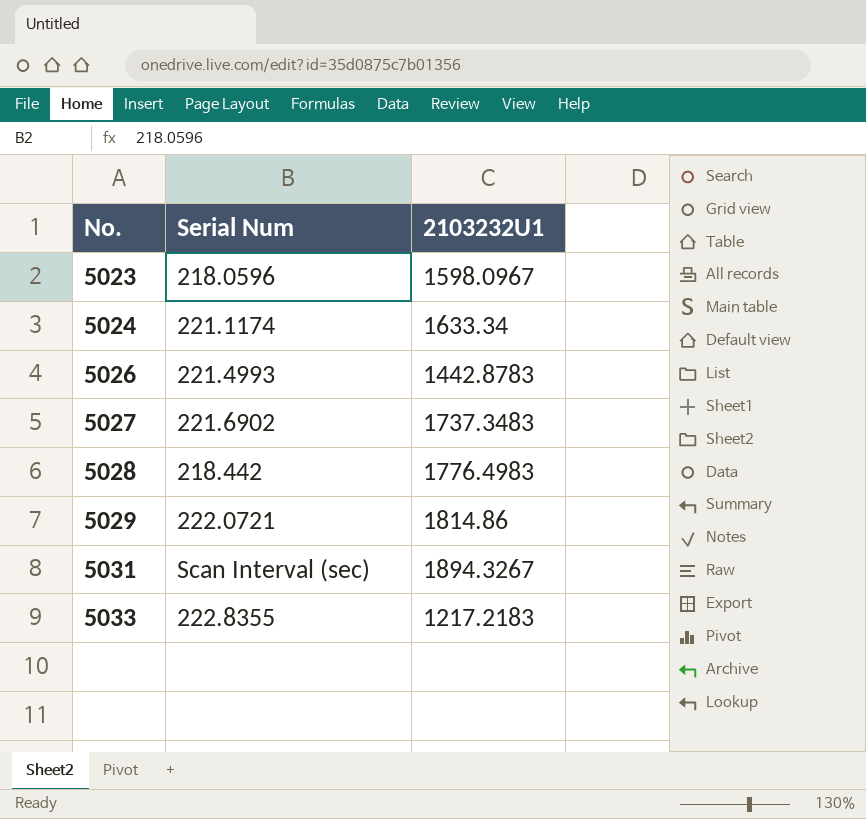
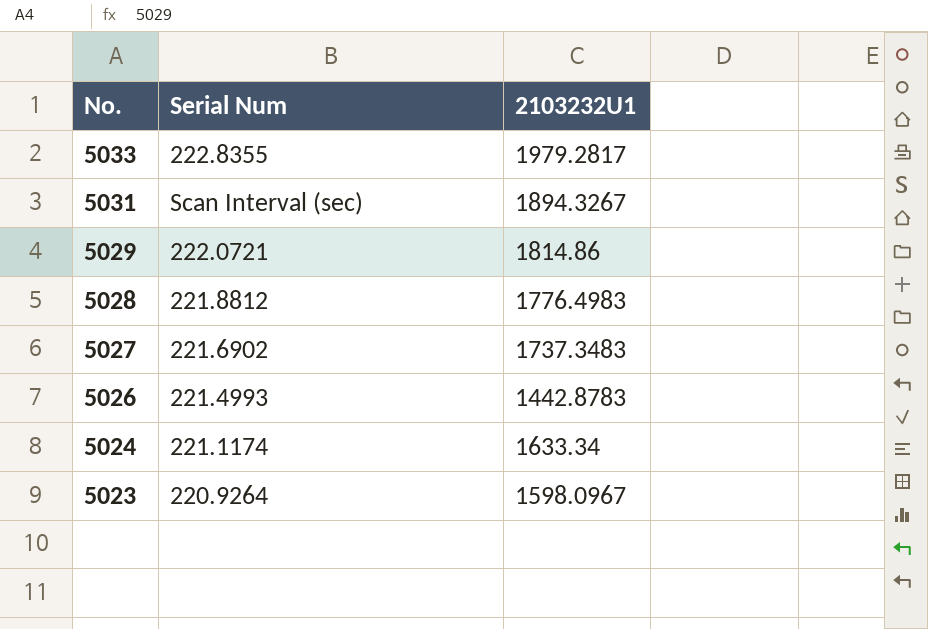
row order: No. ascending -> No. descending
5033 | 2103232U1: 1217.2183 -> 1979.2817
5028 | Serial Num: 218.442 -> 221.8812
5023 | Serial Num: 218.0596 -> 220.9264

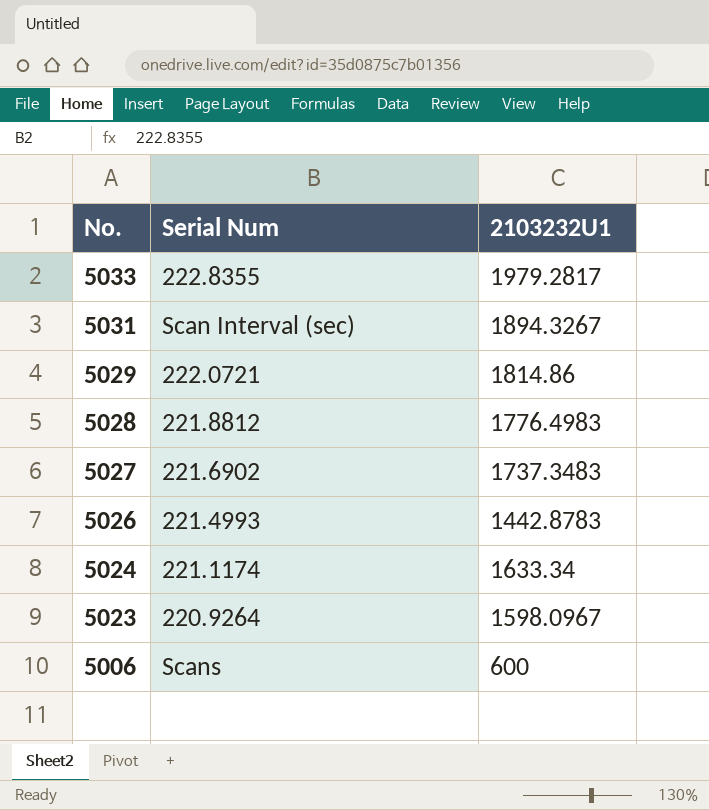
row 5006: none -> Scans | 600

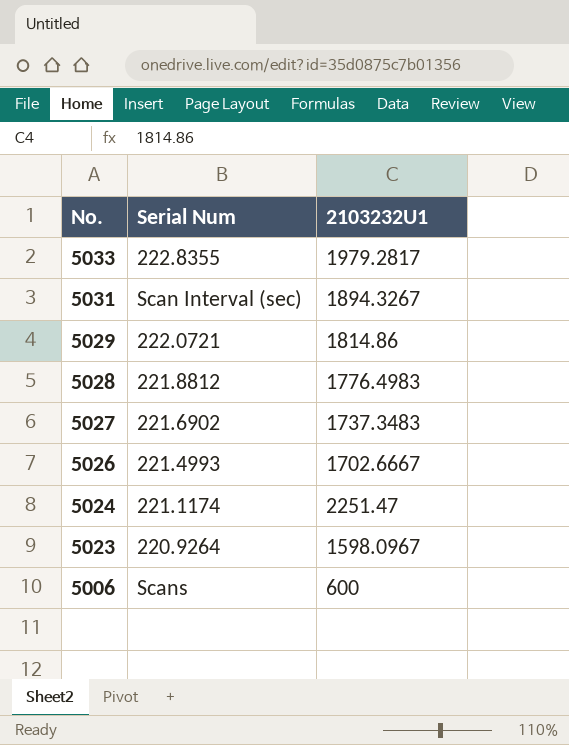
5026 | 2103232U1: 1442.8783 -> 1702.6667
5024 | 2103232U1: 1633.34 -> 2251.47

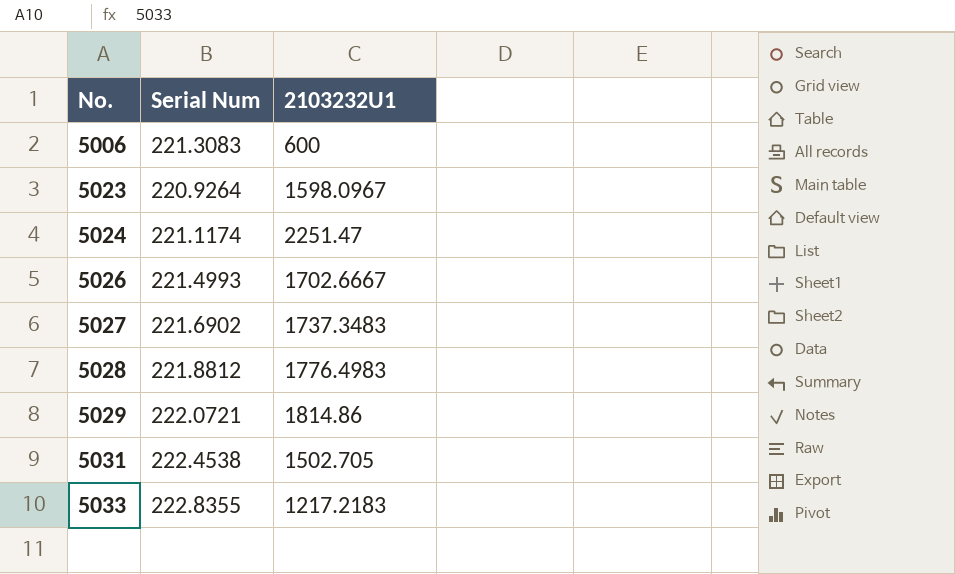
row order: No. descending -> No. ascending
5006 | Serial Num: Scans -> 221.3083
5031 | Serial Num: Scan Interval (sec) -> 222.4538
5031 | 2103232U1: 1894.3267 -> 1502.705
5033 | 2103232U1: 1979.2817 -> 1217.2183

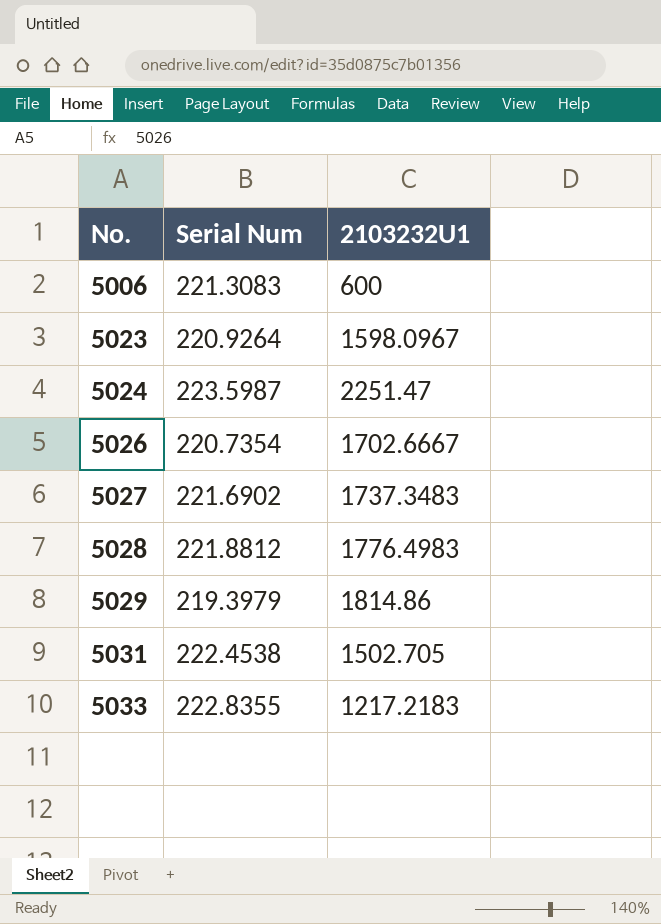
5024 | Serial Num: 221.1174 -> 223.5987
5026 | Serial Num: 221.4993 -> 220.7354
5029 | Serial Num: 222.0721 -> 219.3979

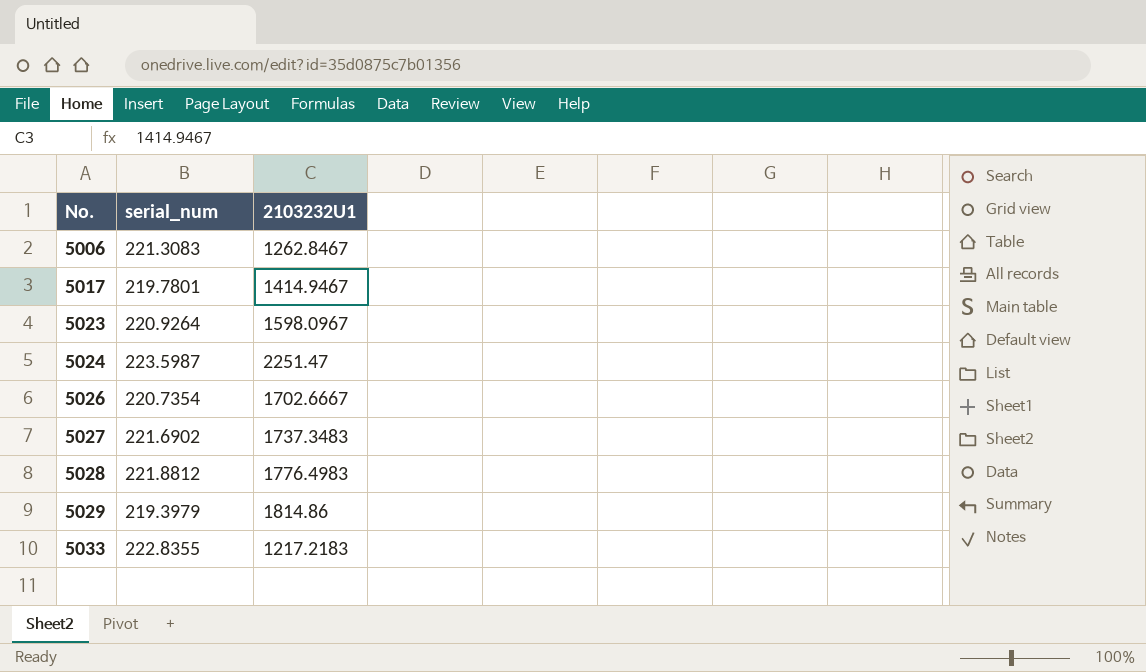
column name: Serial Num -> serial_num
row 5031: 222.4538 | 1502.705 -> none
5006 | 2103232U1: 600 -> 1262.8467
row 5017: none -> 219.7801 | 1414.9467

